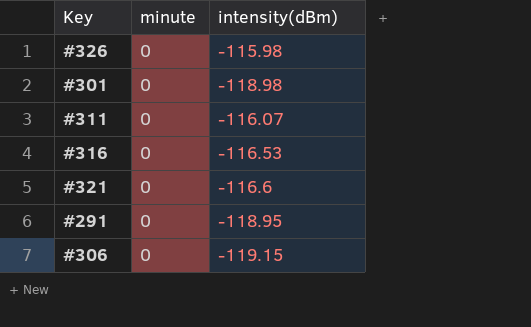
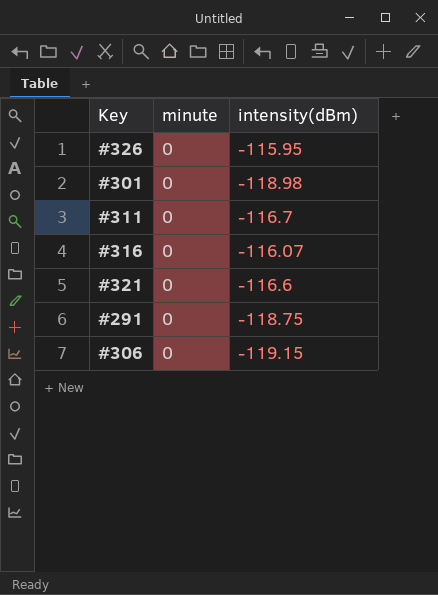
#326 | intensity(dBm): -115.98 -> -115.95
#311 | intensity(dBm): -116.07 -> -116.7
#316 | intensity(dBm): -116.53 -> -116.07
#291 | intensity(dBm): -118.95 -> -118.75

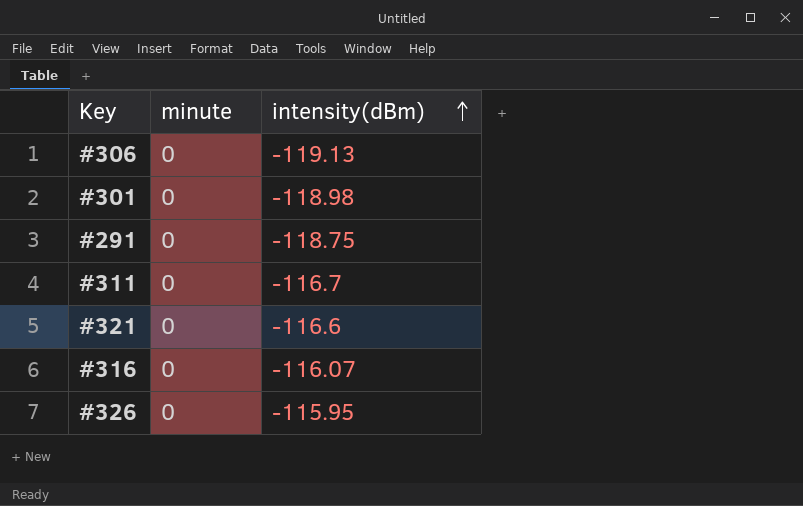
row order: none -> intensity(dBm) ascending
#306 | intensity(dBm): -119.15 -> -119.13

